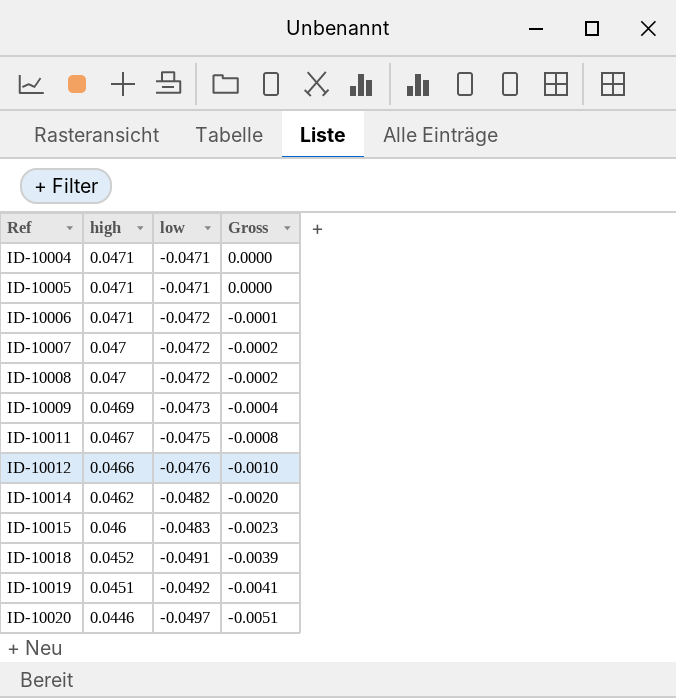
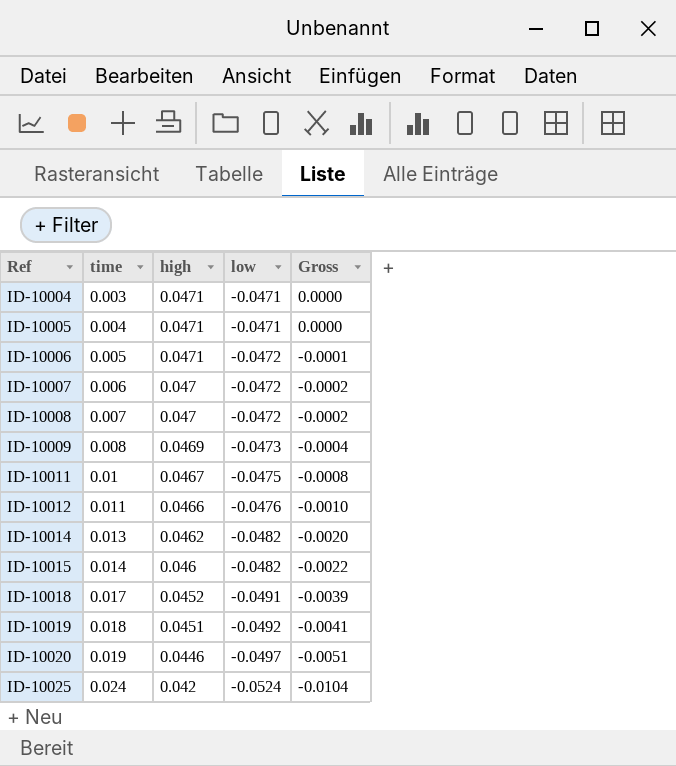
column time | position: none -> 2
ID-10015 | low: -0.0483 -> -0.0482
ID-10015 | Gross: -0.0023 -> -0.0022
row ID-10025: none -> 0.024 | 0.042 | -0.0524 | -0.0104

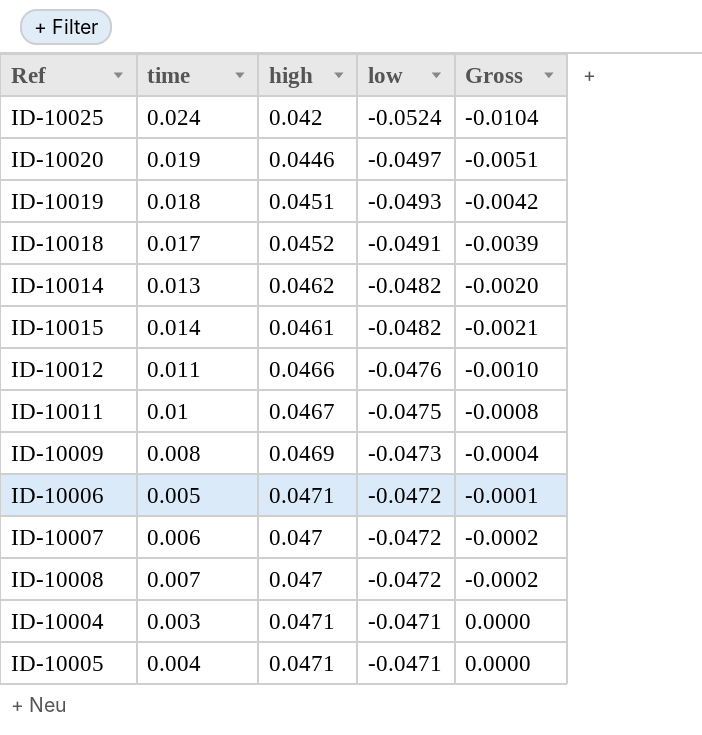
row order: Ref ascending -> low ascending
ID-10019 | low: -0.0492 -> -0.0493
ID-10019 | Gross: -0.0041 -> -0.0042
ID-10015 | high: 0.046 -> 0.0461
ID-10015 | Gross: -0.0022 -> -0.0021

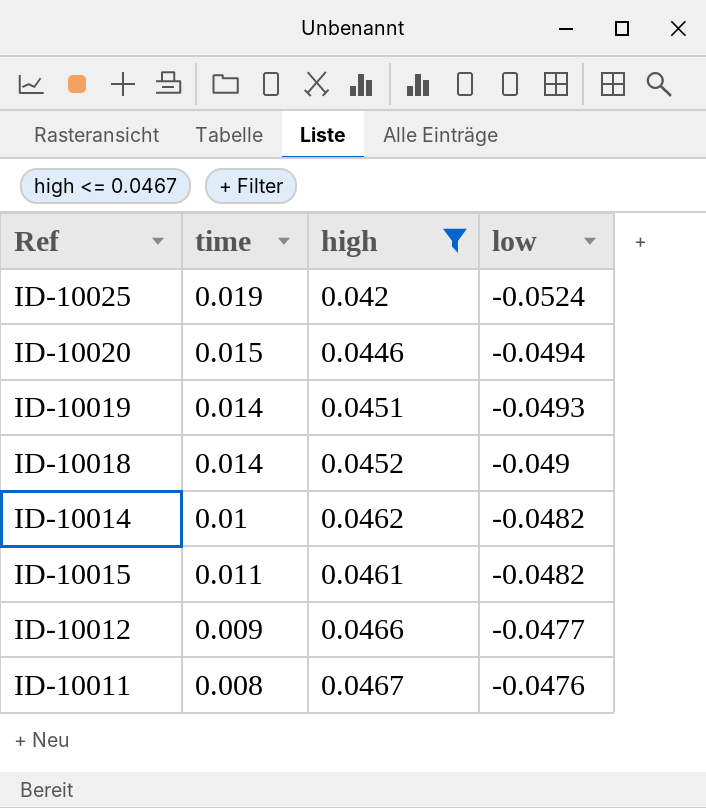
filter: none -> high <= 0.0467
column Gross | formula: [high] + [low] -> none
ID-10025 | time: 0.024 -> 0.019
ID-10020 | time: 0.019 -> 0.015
ID-10020 | low: -0.0497 -> -0.0494
ID-10019 | time: 0.018 -> 0.014
ID-10018 | time: 0.017 -> 0.014
ID-10018 | low: -0.0491 -> -0.049
ID-10014 | time: 0.013 -> 0.01
ID-10015 | time: 0.014 -> 0.011
ID-10012 | time: 0.011 -> 0.009
ID-10012 | low: -0.0476 -> -0.0477
ID-10011 | time: 0.01 -> 0.008
ID-10011 | low: -0.0475 -> -0.0476

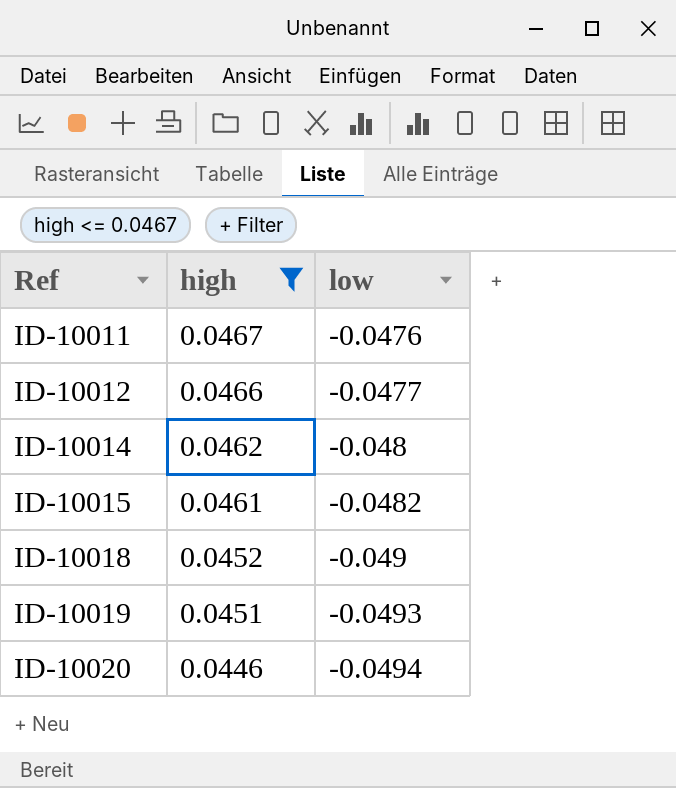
row order: low ascending -> Ref ascending
column time | position: 2 -> none
row ID-10025: 0.019 | 0.042 | -0.0524 -> none
ID-10014 | low: -0.0482 -> -0.048

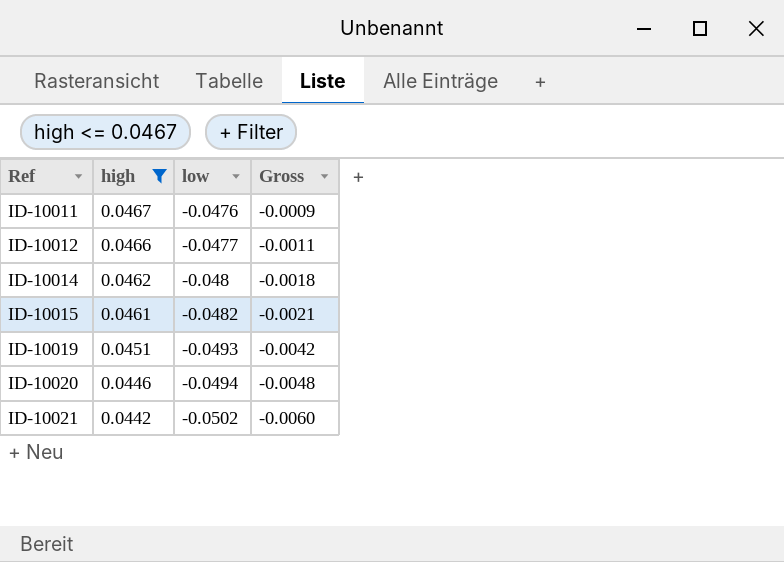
column Gross | formula: none -> [high] + [low]
row ID-10018: 0.0452 | -0.049 -> none
row ID-10021: none -> 0.0442 | -0.0502 | -0.0060

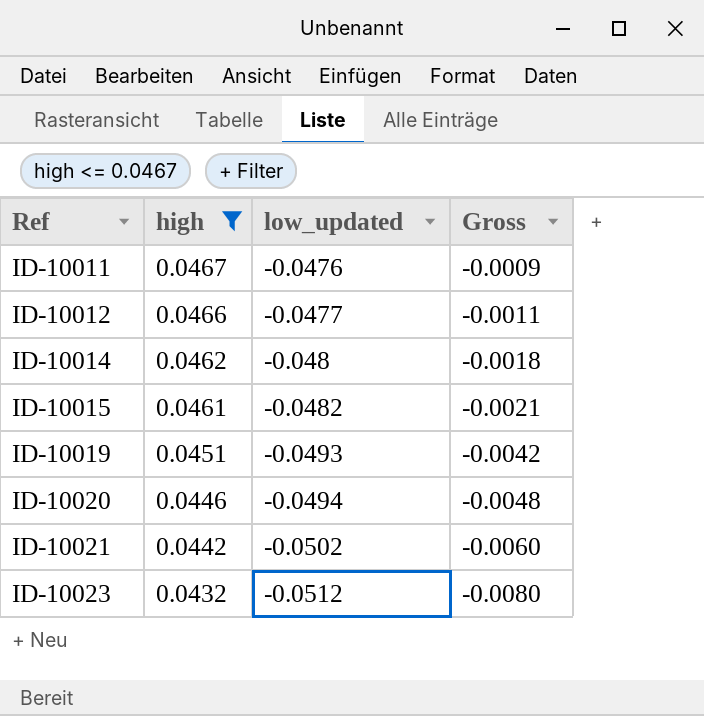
column name: low -> low_updated
row ID-10023: none -> 0.0432 | -0.0512 | -0.0080

